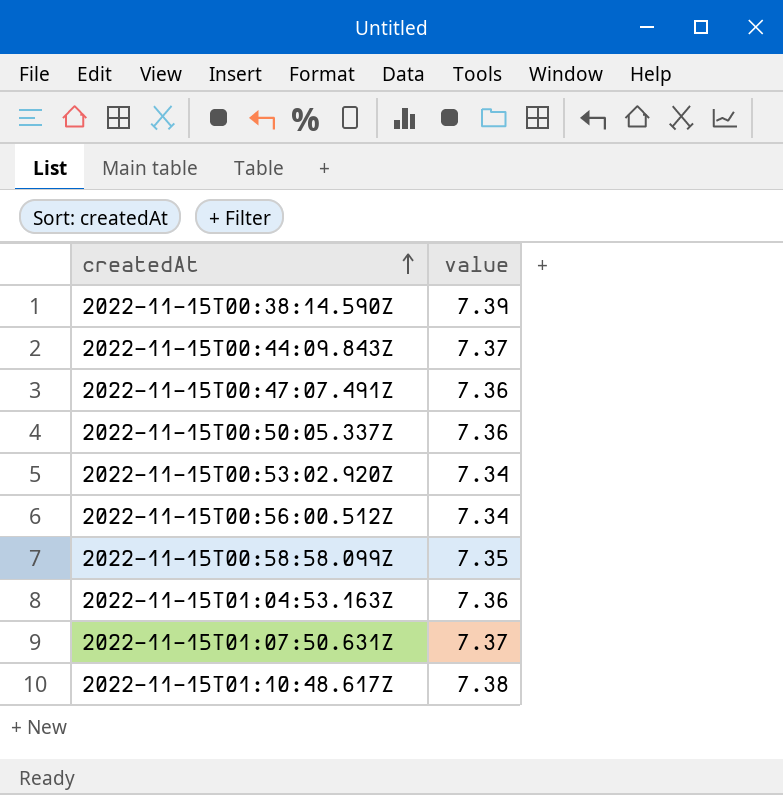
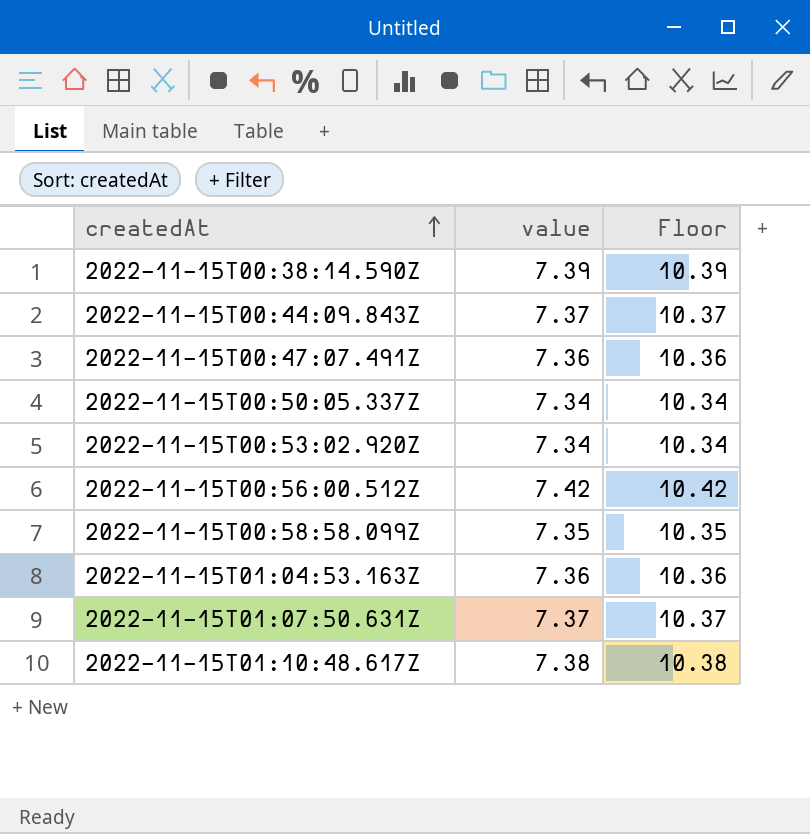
column Floor | formula: none -> [value] + 3
2022-11-15T00:50:05.337Z | value: 7.36 -> 7.34
2022-11-15T00:56:00.512Z | value: 7.34 -> 7.42

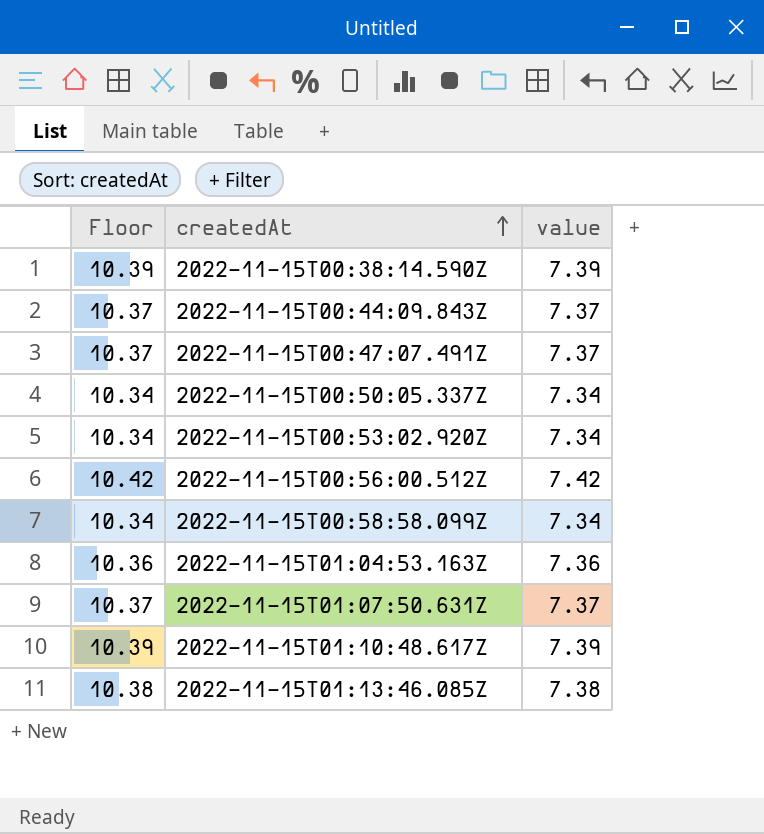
column Floor | position: 3 -> 1
2022-11-15T00:47:07.491Z | Floor: 10.36 -> 10.37
2022-11-15T00:47:07.491Z | value: 7.36 -> 7.37
2022-11-15T00:58:58.099Z | Floor: 10.35 -> 10.34
2022-11-15T00:58:58.099Z | value: 7.35 -> 7.34
2022-11-15T01:10:48.617Z | Floor: 10.38 -> 10.39
2022-11-15T01:10:48.617Z | value: 7.38 -> 7.39
row 2022-11-15T01:13:46.085Z: none -> 10.38 | 7.38

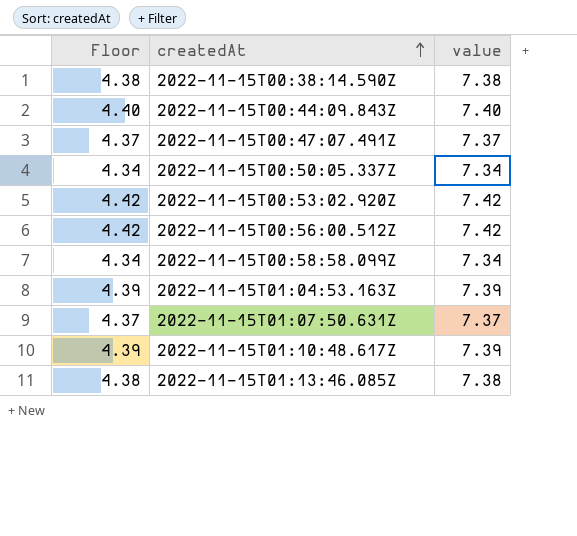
column Floor | formula: [value] + 3 -> [value] - 3
2022-11-15T00:38:14.590Z | value: 7.39 -> 7.38
2022-11-15T00:44:09.843Z | value: 7.37 -> 7.40
2022-11-15T00:53:02.920Z | value: 7.34 -> 7.42
2022-11-15T01:04:53.163Z | value: 7.36 -> 7.39

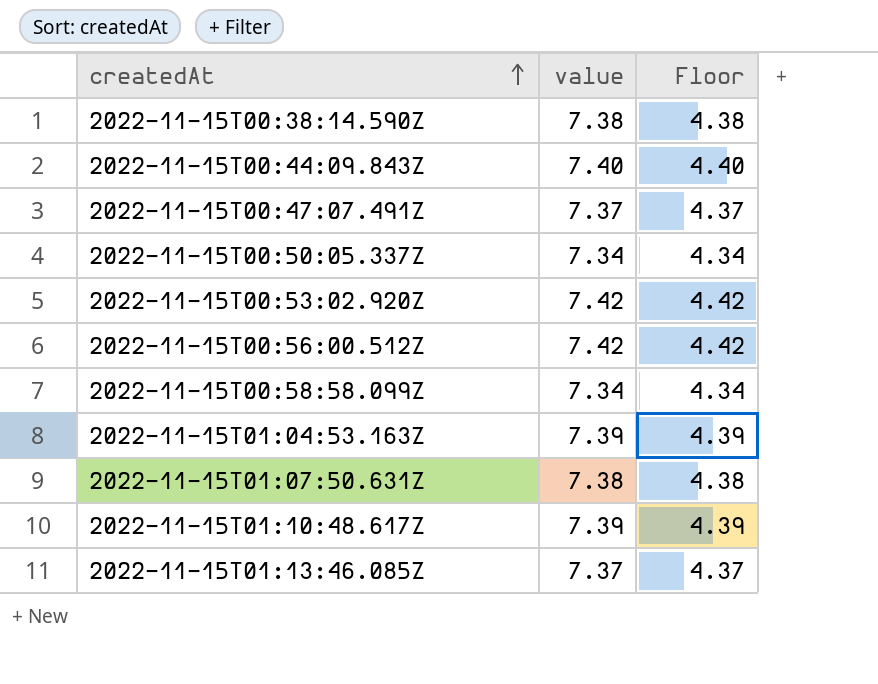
column Floor | position: 1 -> 3
2022-11-15T01:07:50.631Z | value: 7.37 -> 7.38
2022-11-15T01:07:50.631Z | Floor: 4.37 -> 4.38
2022-11-15T01:13:46.085Z | value: 7.38 -> 7.37
2022-11-15T01:13:46.085Z | Floor: 4.38 -> 4.37

